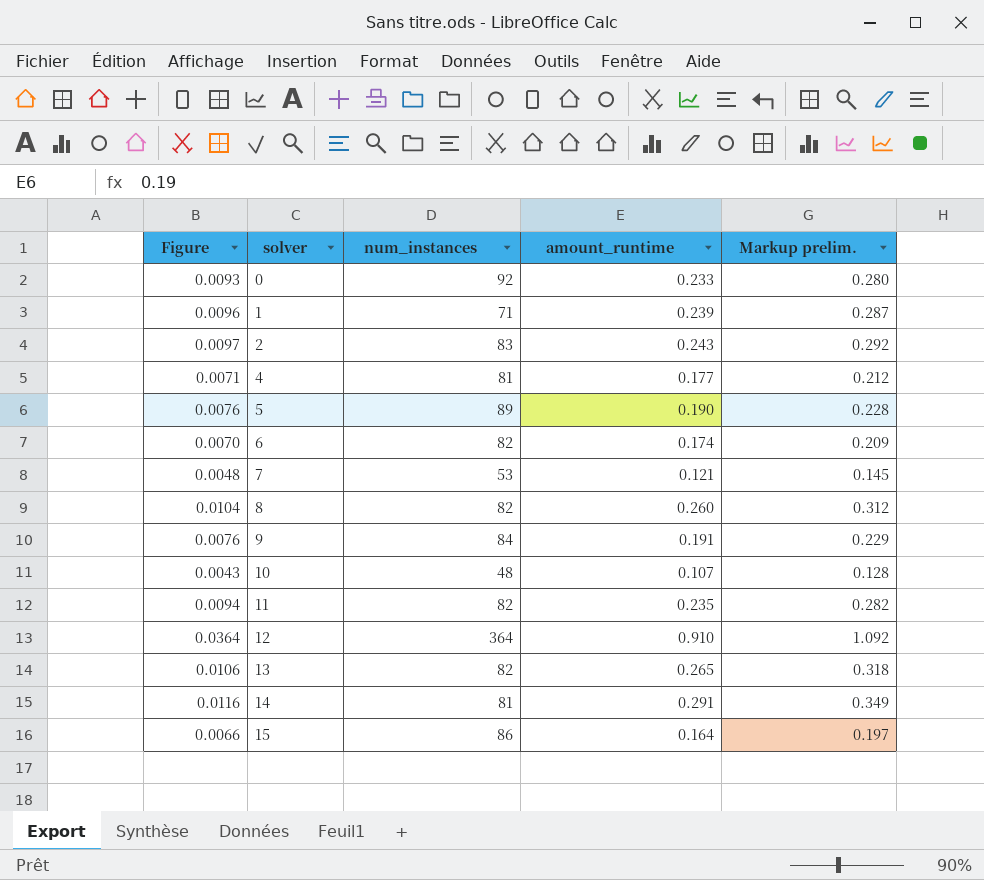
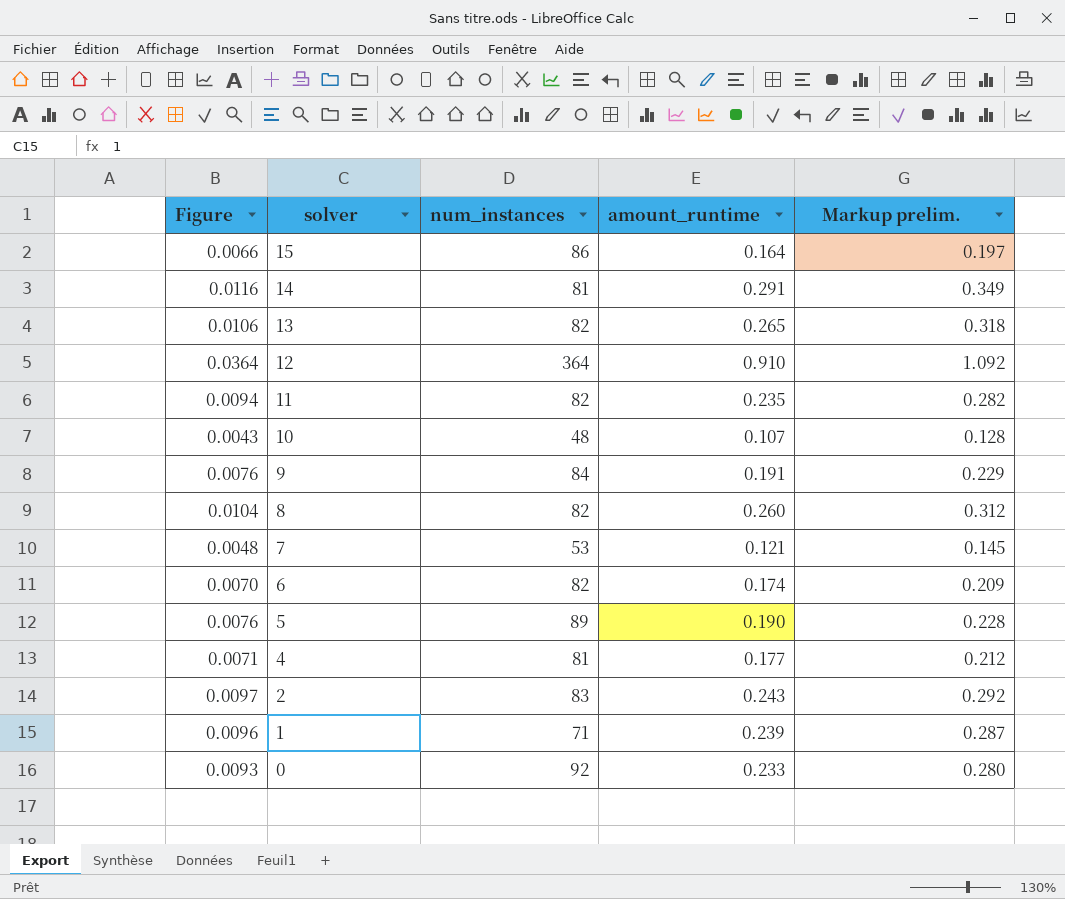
row order: solver ascending -> solver descending

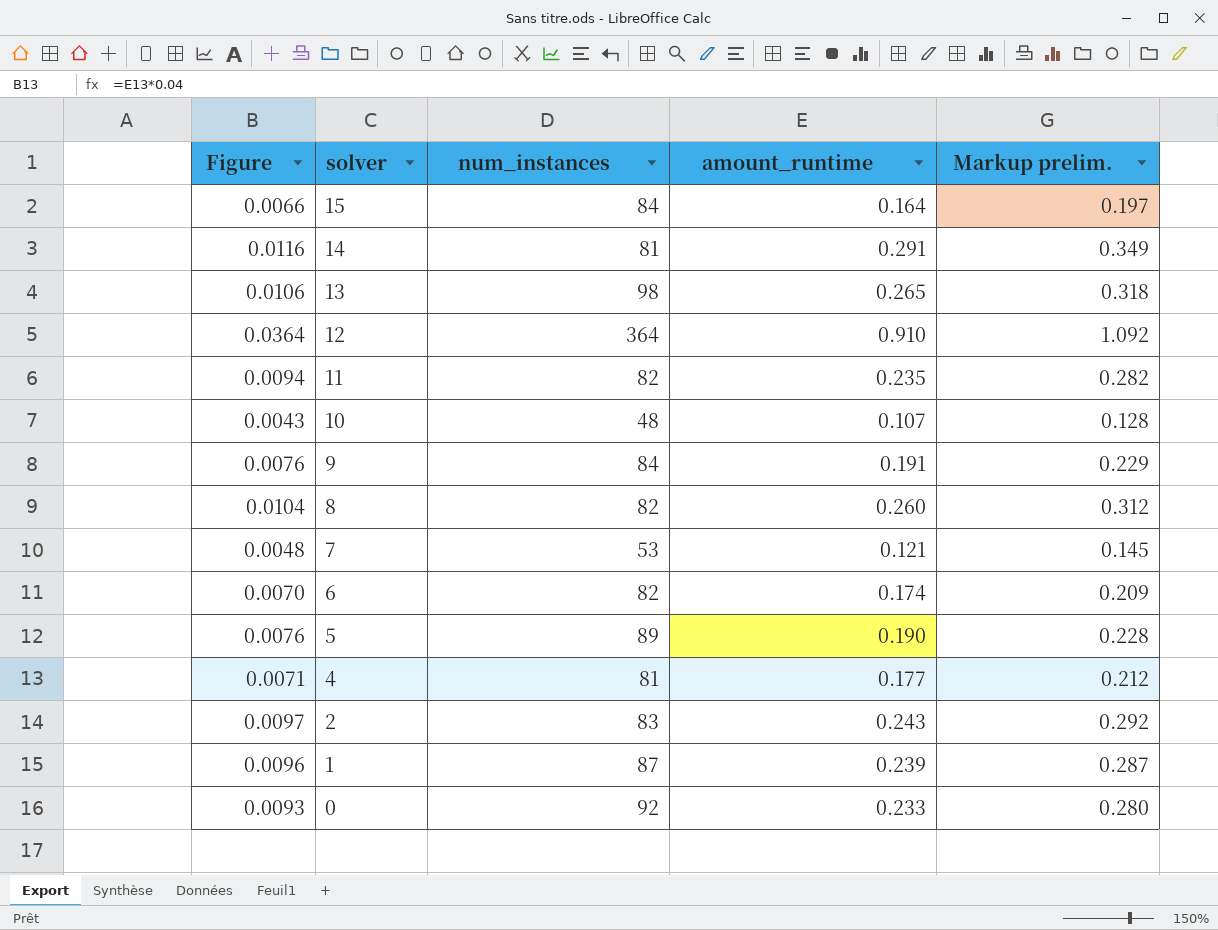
15 | num_instances: 86 -> 84
13 | num_instances: 82 -> 98
1 | num_instances: 71 -> 87

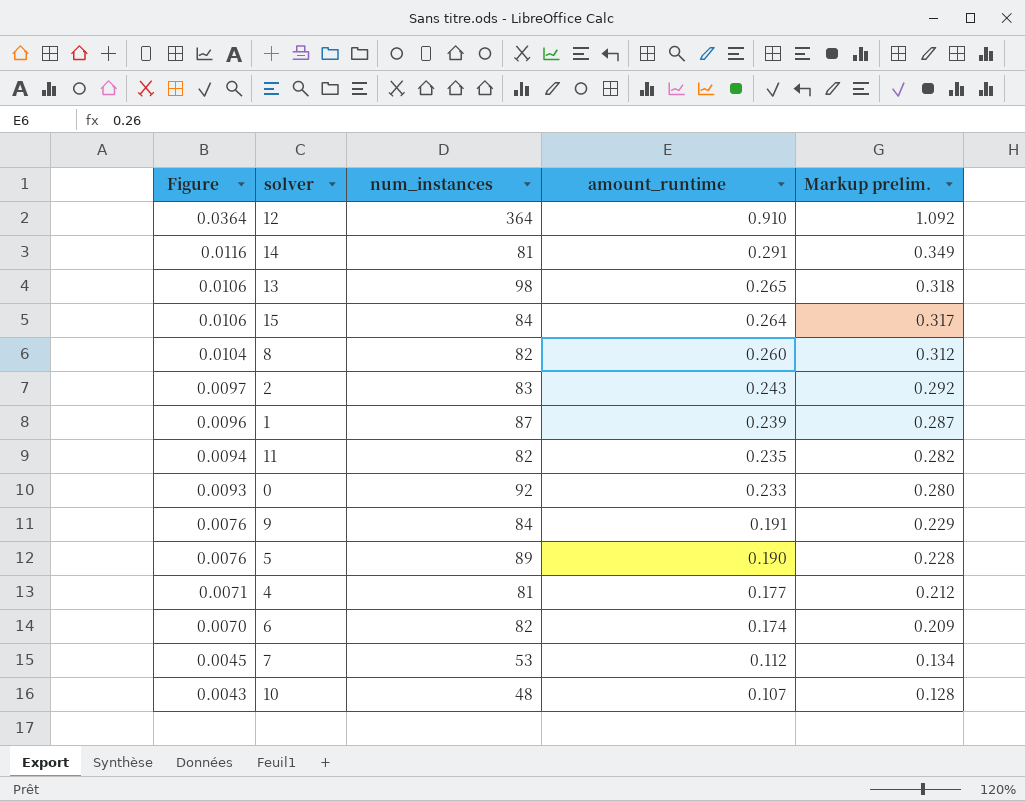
row order: solver descending -> Figure descending
15 | Figure: 0.0066 -> 0.0106
15 | amount_runtime: 0.164 -> 0.264
15 | Markup prelim.: 0.197 -> 0.317
7 | Figure: 0.0048 -> 0.0045
7 | amount_runtime: 0.121 -> 0.112
7 | Markup prelim.: 0.145 -> 0.134

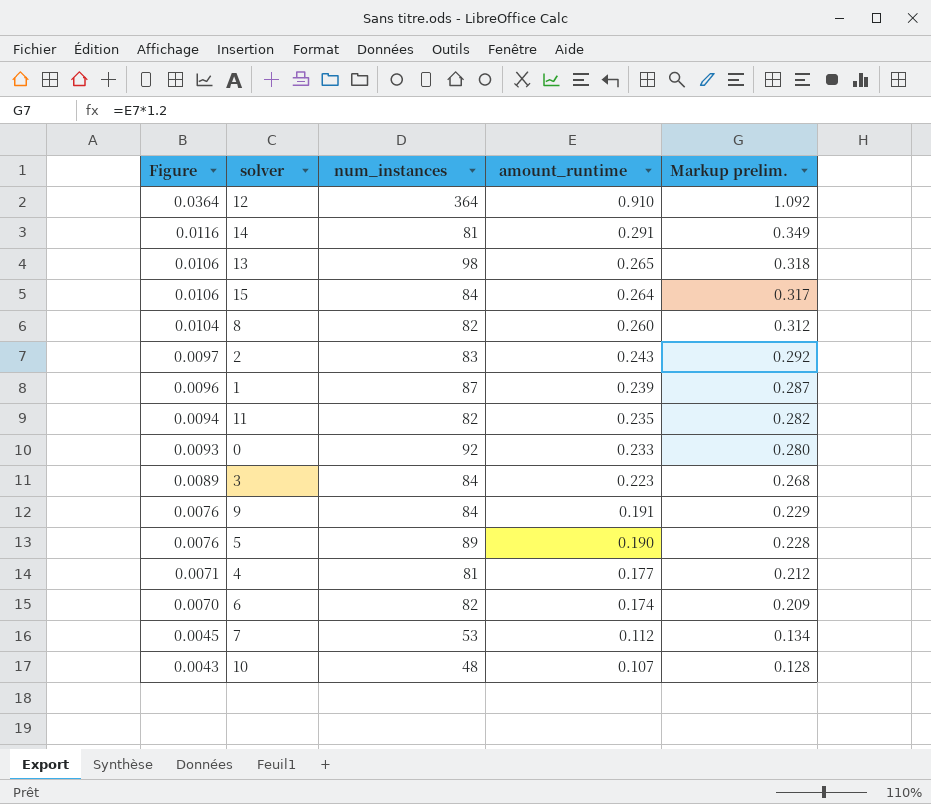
row 3: none -> 0.0089 | 84 | 0.223 | 0.268

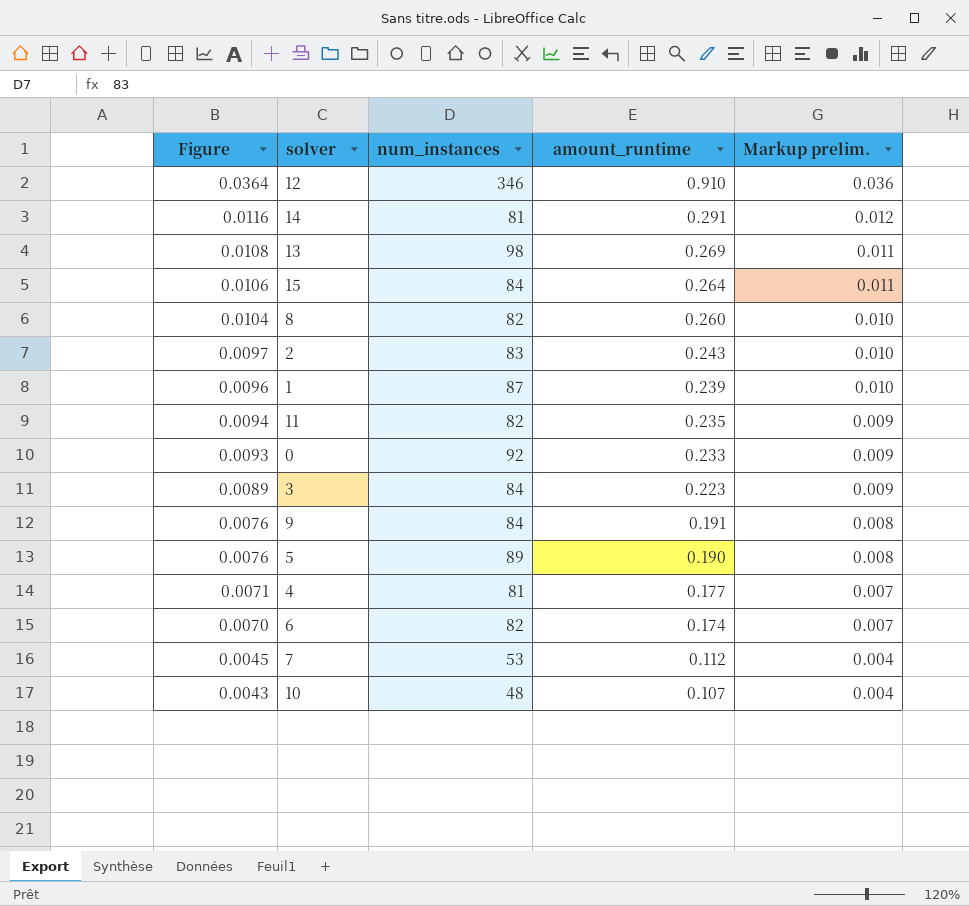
column Markup prelim. | formula: [amount_runtime] * 1.2 -> [amount_runtime] * 0.04
12 | num_instances: 364 -> 346
13 | Figure: 0.0106 -> 0.0108
13 | amount_runtime: 0.265 -> 0.269

